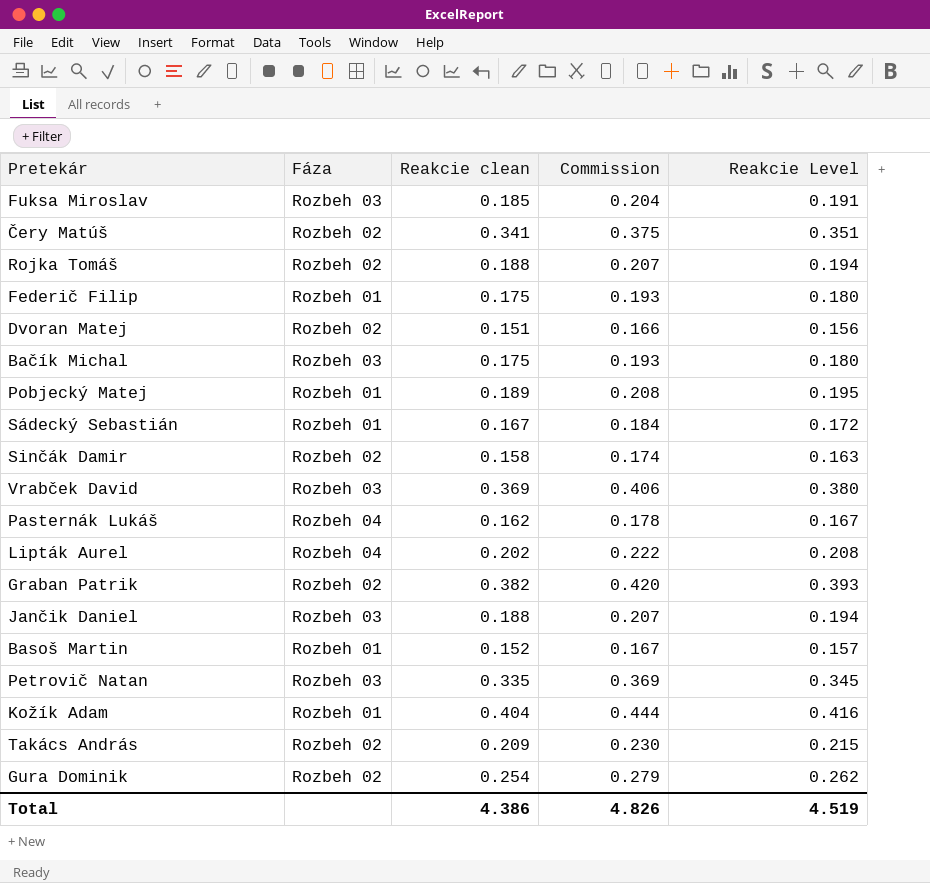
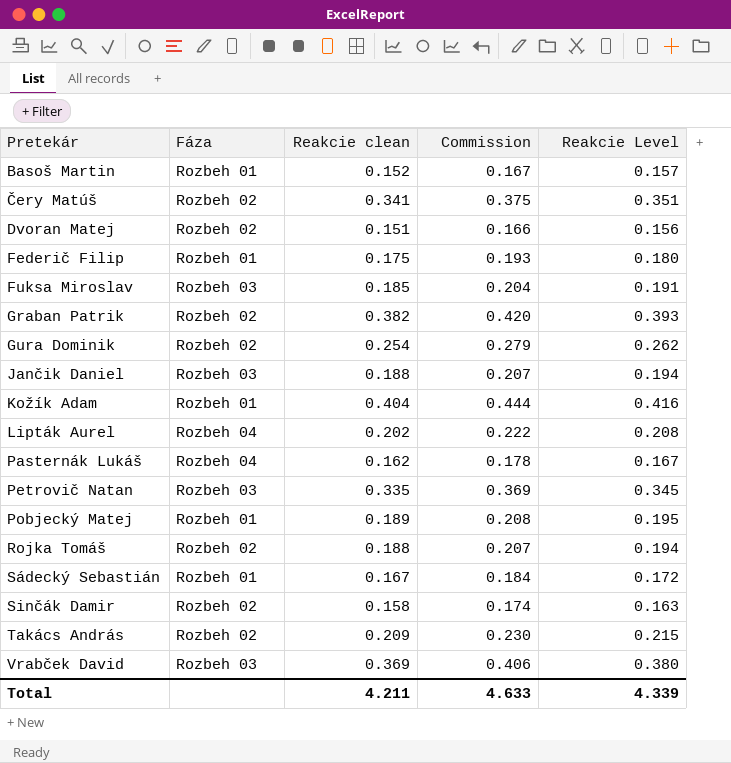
row order: none -> Pretekár ascending
row Bačík Michal: Rozbeh 03 | 0.175 | 0.193 | 0.180 -> none
Total | Reakcie clean: 4.386 -> 4.211
Total | Commission: 4.826 -> 4.633
Total | Reakcie Level: 4.519 -> 4.339

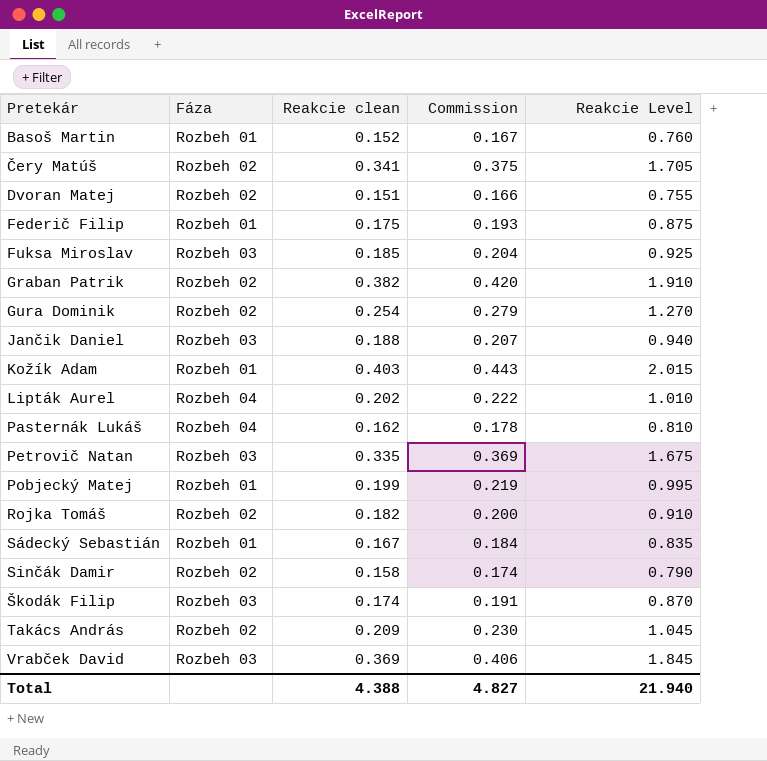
column Reakcie Level | formula: [Reakcie clean] * 1.03 -> [Reakcie clean] * 5
Kožík Adam | Reakcie clean: 0.404 -> 0.403
Kožík Adam | Commission: 0.444 -> 0.443
Pobjecký Matej | Reakcie clean: 0.189 -> 0.199
Pobjecký Matej | Commission: 0.208 -> 0.219
Rojka Tomáš | Reakcie clean: 0.188 -> 0.182
Rojka Tomáš | Commission: 0.207 -> 0.200
row Škodák Filip: none -> Rozbeh 03 | 0.174 | 0.191 | 0.870
Total | Reakcie clean: 4.211 -> 4.388
Total | Commission: 4.633 -> 4.827
Total | Reakcie Level: 4.339 -> 21.940

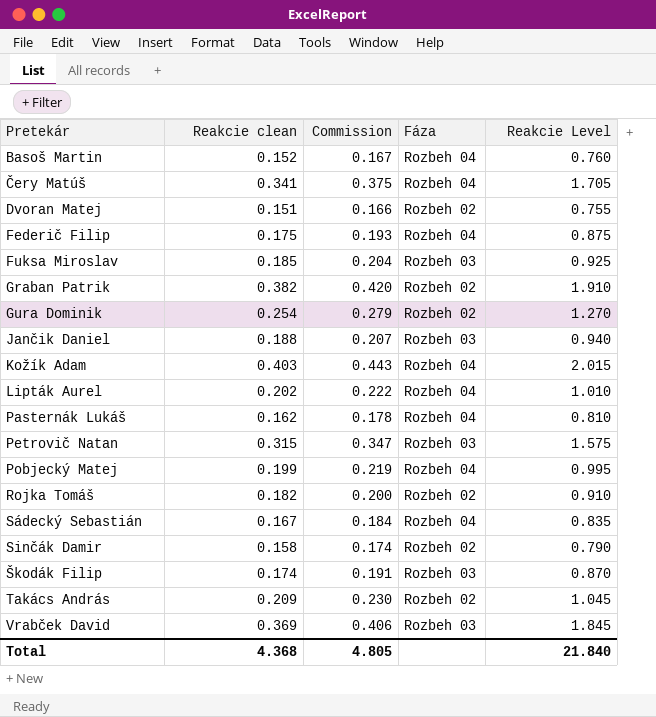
column Fáza | position: 2 -> 4
Basoš Martin | Fáza: Rozbeh 01 -> Rozbeh 04
Čery Matúš | Fáza: Rozbeh 02 -> Rozbeh 04
Federič Filip | Fáza: Rozbeh 01 -> Rozbeh 04
Kožík Adam | Fáza: Rozbeh 01 -> Rozbeh 04
Petrovič Natan | Reakcie clean: 0.335 -> 0.315
Petrovič Natan | Commission: 0.369 -> 0.347
Petrovič Natan | Reakcie Level: 1.675 -> 1.575
Pobjecký Matej | Fáza: Rozbeh 01 -> Rozbeh 04
Sádecký Sebastián | Fáza: Rozbeh 01 -> Rozbeh 04
Total | Reakcie clean: 4.388 -> 4.368
Total | Commission: 4.827 -> 4.805
Total | Reakcie Level: 21.940 -> 21.840

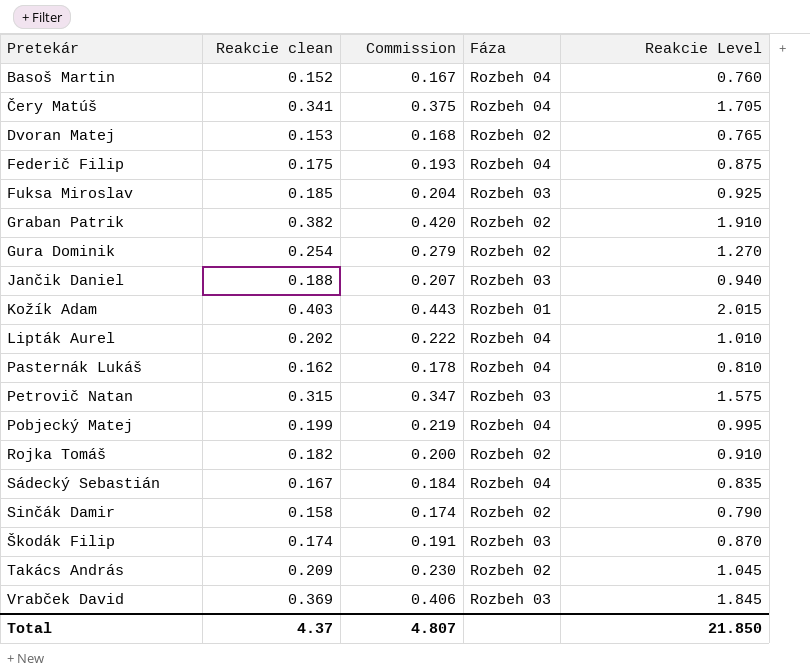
Dvoran Matej | Reakcie clean: 0.151 -> 0.153
Dvoran Matej | Commission: 0.166 -> 0.168
Dvoran Matej | Reakcie Level: 0.755 -> 0.765
Kožík Adam | Fáza: Rozbeh 04 -> Rozbeh 01
Total | Reakcie clean: 4.368 -> 4.37
Total | Commission: 4.805 -> 4.807
Total | Reakcie Level: 21.840 -> 21.850

